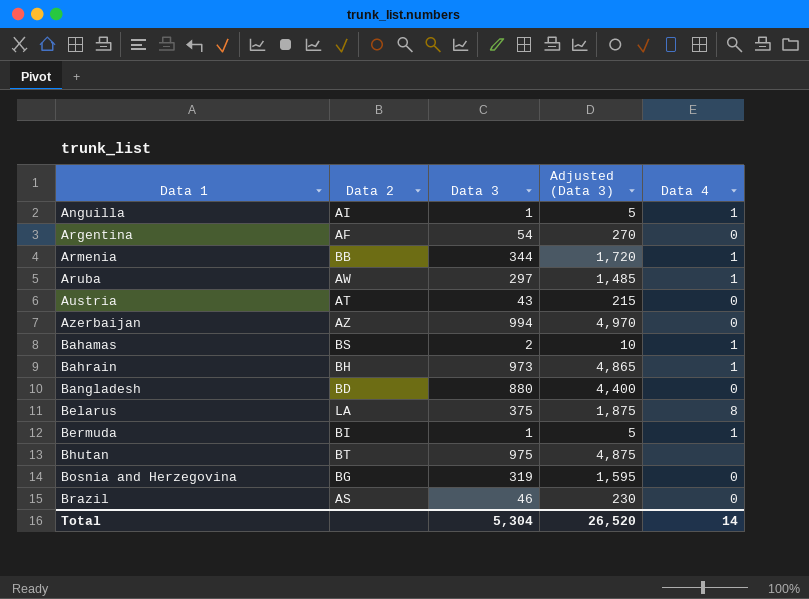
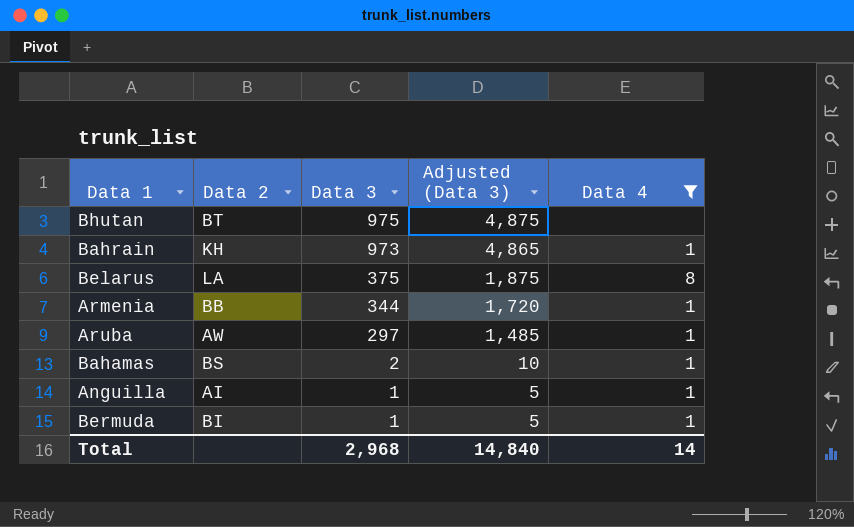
filter: none -> Data 4 != 0
row order: Data 1 ascending -> Data 3 descending
Bahrain | Data 2: BH -> KH
Total | Data 3: 5,304 -> 2,968
Total | Adjusted (Data 3): 26,520 -> 14,840

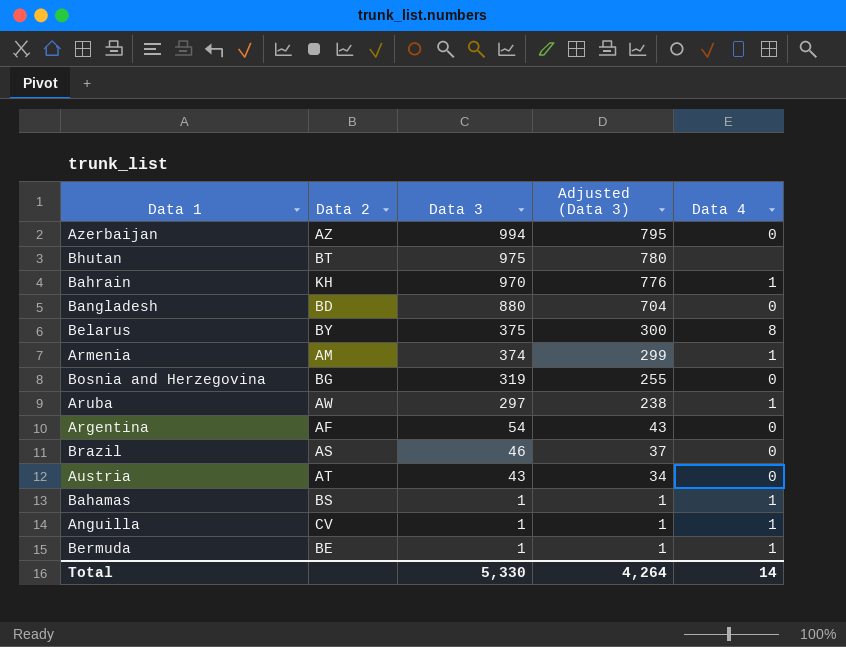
filter: Data 4 != 0 -> none
column Adjusted (Data 3) | formula: [Data 3] * 5 -> [Data 3] * 0.8
Bahrain | Data 3: 973 -> 970
Belarus | Data 2: LA -> BY
Armenia | Data 2: BB -> AM
Armenia | Data 3: 344 -> 374
Bahamas | Data 3: 2 -> 1
Anguilla | Data 2: AI -> CV
Bermuda | Data 2: BI -> BE
Total | Data 3: 2,968 -> 5,330
Total | Adjusted (Data 3): 14,840 -> 4,264

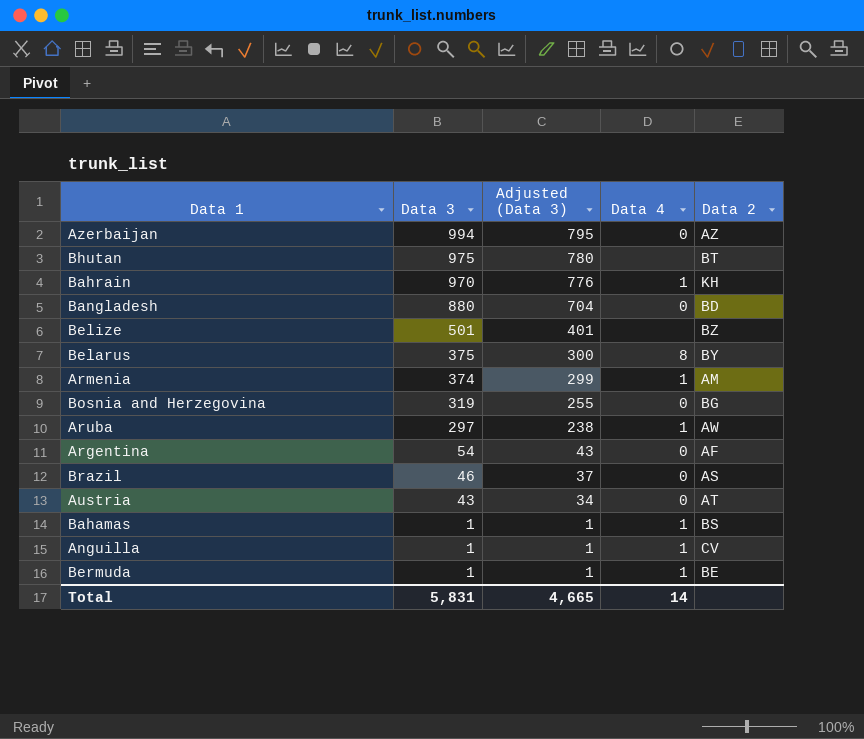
column Data 2 | position: 2 -> 5
row Belize: none -> 501 | 401 | none | BZ
Total | Data 3: 5,330 -> 5,831
Total | Adjusted (Data 3): 4,264 -> 4,665

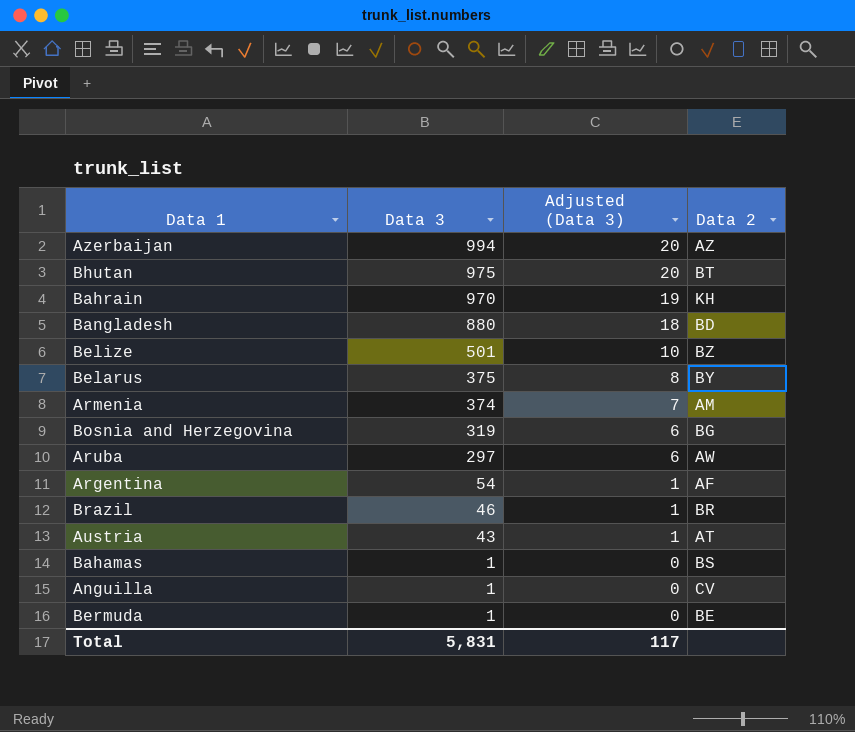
column Data 4 | position: 4 -> none
column Adjusted (Data 3) | formula: [Data 3] * 0.8 -> [Data 3] * 0.02
Brazil | Data 2: AS -> BR
Total | Adjusted (Data 3): 4,665 -> 117

